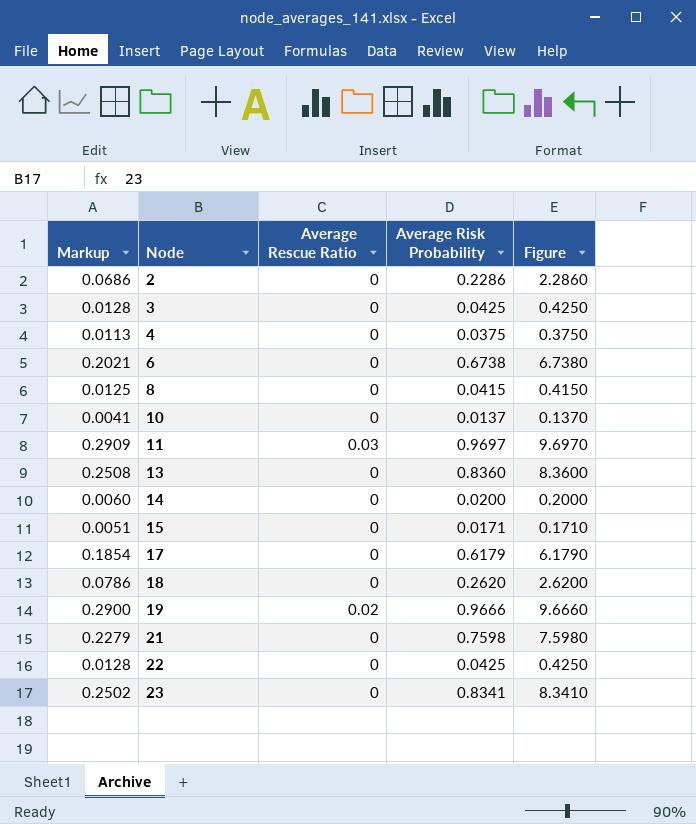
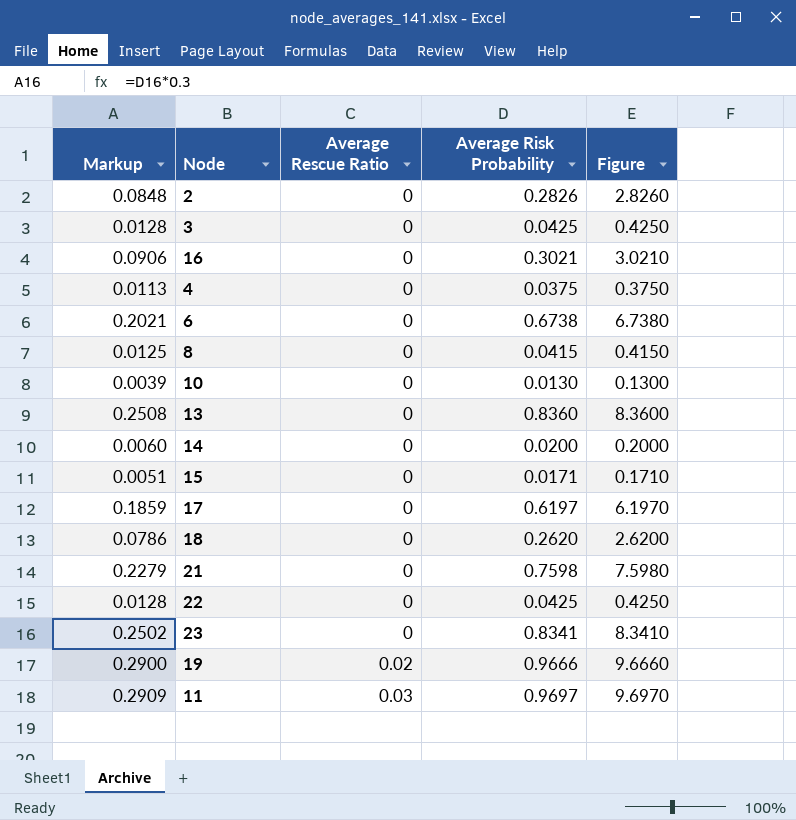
row order: Node ascending -> Average Rescue Ratio ascending
2 | Markup: 0.0686 -> 0.0848
2 | Average Risk Probability: 0.2286 -> 0.2826
2 | Figure: 2.2860 -> 2.8260
row 16: none -> 0.0906 | 0 | 0.3021 | 3.0210
10 | Markup: 0.0041 -> 0.0039
10 | Average Risk Probability: 0.0137 -> 0.0130
10 | Figure: 0.1370 -> 0.1300
17 | Markup: 0.1854 -> 0.1859
17 | Average Risk Probability: 0.6179 -> 0.6197
17 | Figure: 6.1790 -> 6.1970

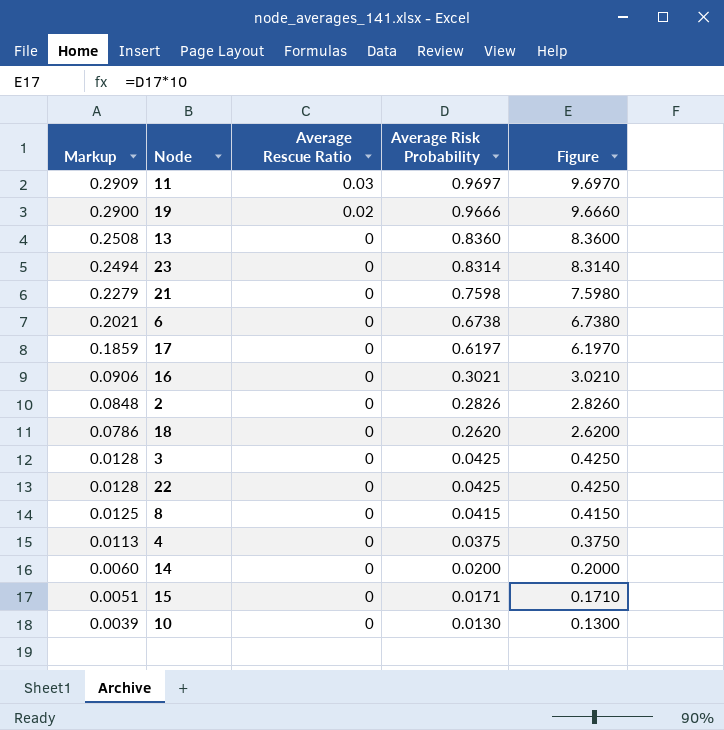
row order: Average Rescue Ratio ascending -> Markup descending
23 | Markup: 0.2502 -> 0.2494
23 | Average Risk Probability: 0.8341 -> 0.8314
23 | Figure: 8.3410 -> 8.3140

